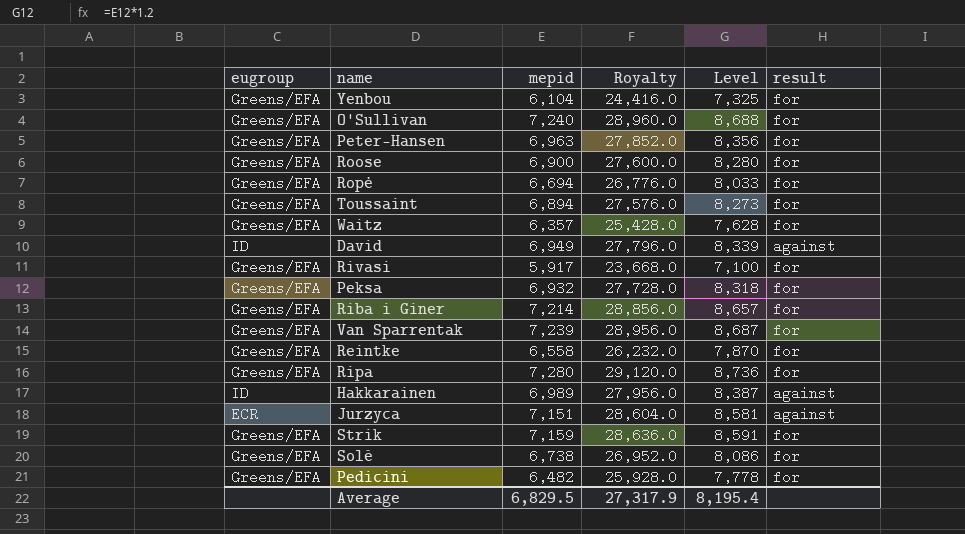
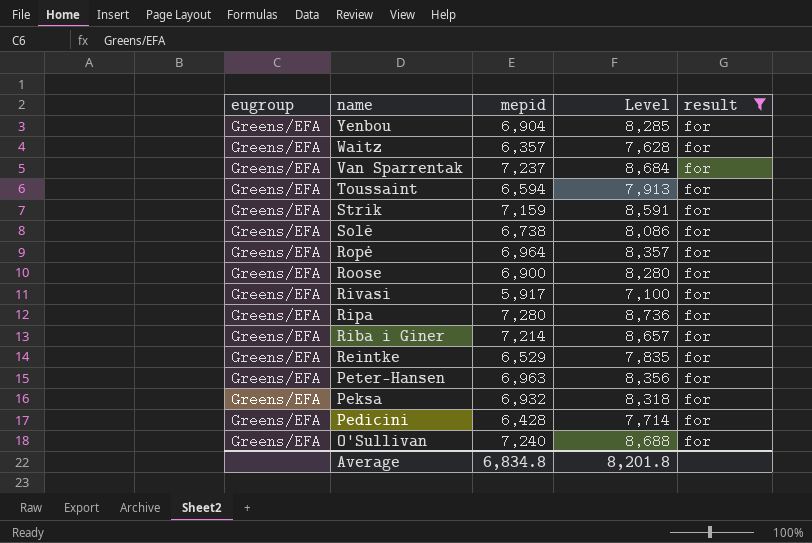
filter: none -> result = for
row order: none -> name descending
column Royalty | formula: [mepid] * 4 -> none
Yenbou | mepid: 6,104 -> 6,904
Yenbou | Level: 7,325 -> 8,285
Van Sparrentak | mepid: 7,239 -> 7,237
Van Sparrentak | Level: 8,687 -> 8,684
Toussaint | mepid: 6,894 -> 6,594
Toussaint | Level: 8,273 -> 7,913
Ropė | mepid: 6,694 -> 6,964
Ropė | Level: 8,033 -> 8,357
Reintke | mepid: 6,558 -> 6,529
Reintke | Level: 7,870 -> 7,835
Pedicini | mepid: 6,482 -> 6,428
Pedicini | Level: 7,778 -> 7,714
Average | mepid: 6,829.5 -> 6,834.8
Average | Level: 8,195.4 -> 8,201.8

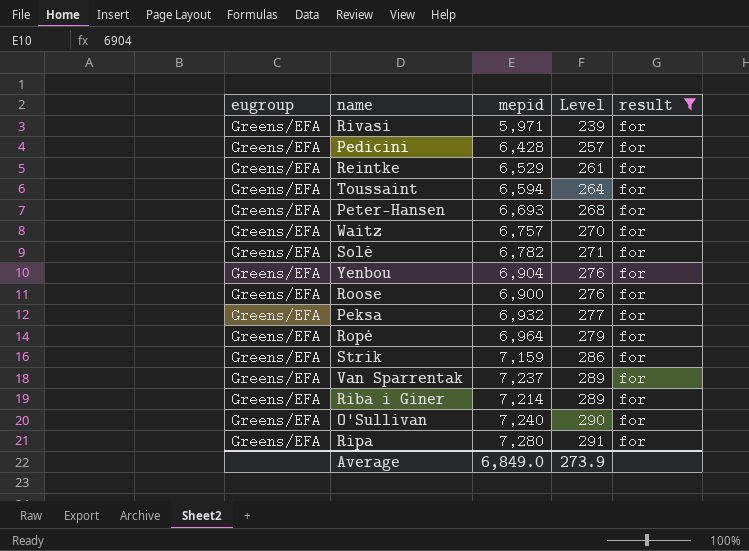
row order: name descending -> Level ascending
column Level | formula: [mepid] * 1.2 -> [mepid] * 0.04
Rivasi | mepid: 5,917 -> 5,971
Peter-Hansen | mepid: 6,963 -> 6,693
Waitz | mepid: 6,357 -> 6,757
Solé | mepid: 6,738 -> 6,782
Average | mepid: 6,834.8 -> 6,849.0
Average | Level: 8,201.8 -> 273.9

